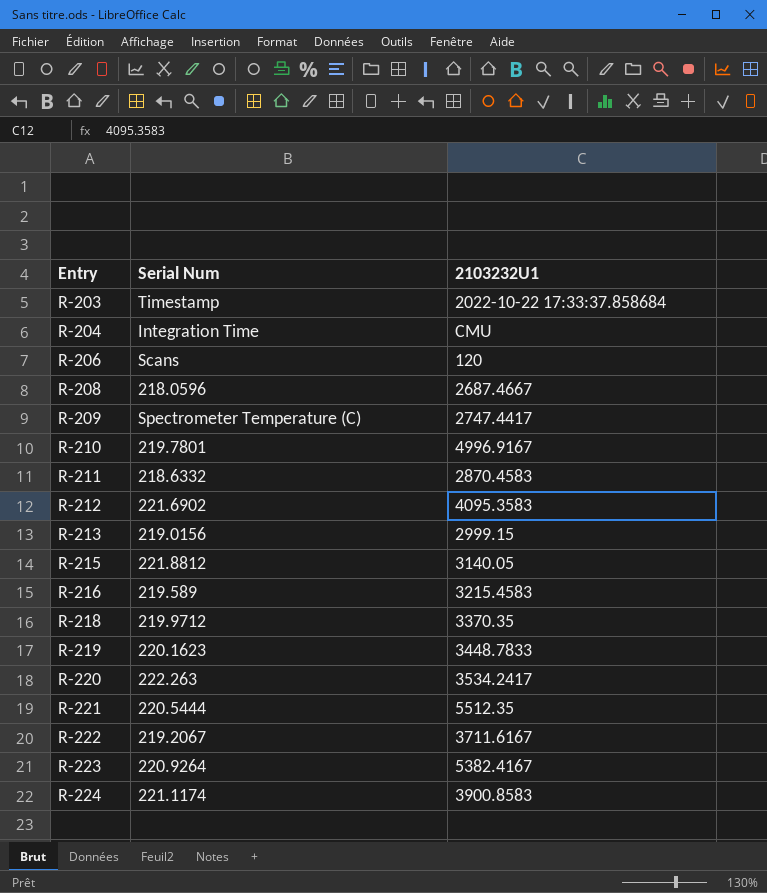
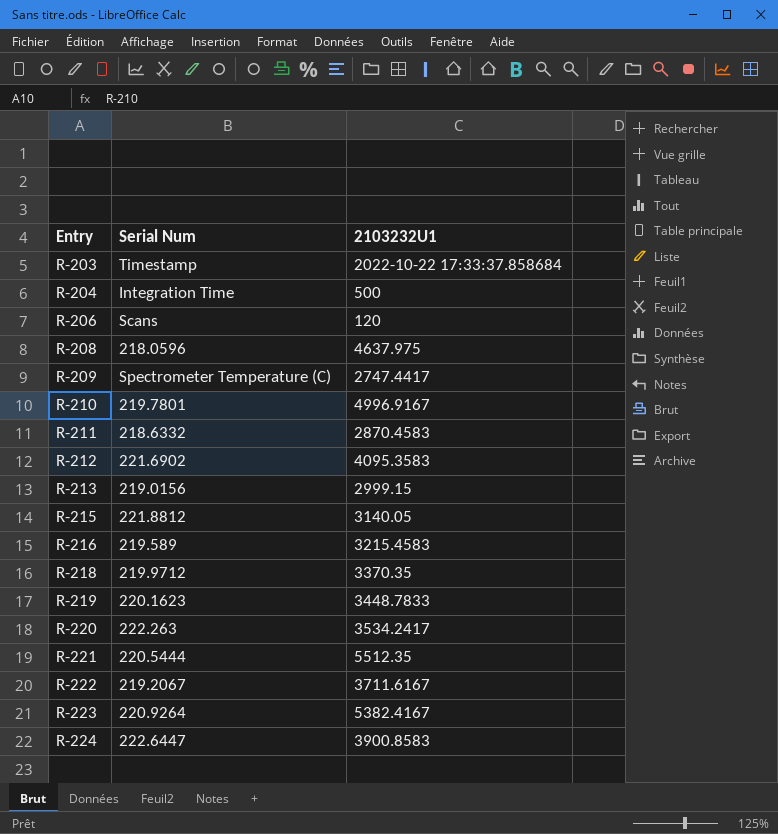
R-204 | 2103232U1: CMU -> 500
R-208 | 2103232U1: 2687.4667 -> 4637.975
R-224 | Serial Num: 221.1174 -> 222.6447

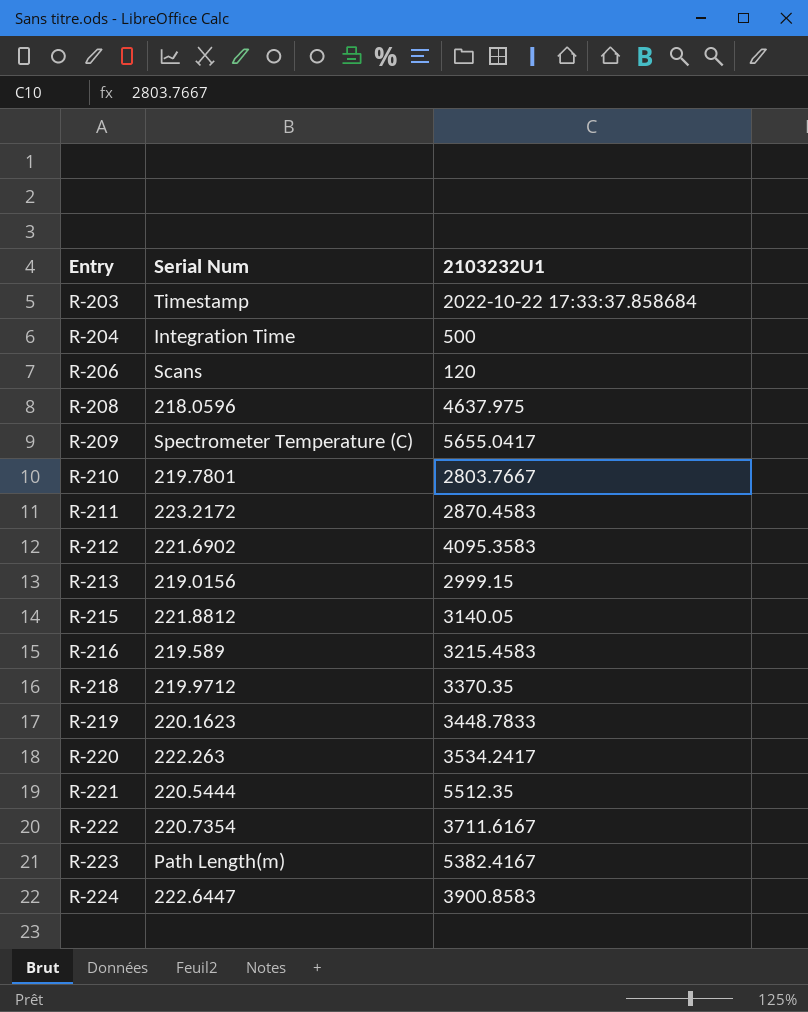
R-209 | 2103232U1: 2747.4417 -> 5655.0417
R-210 | 2103232U1: 4996.9167 -> 2803.7667
R-211 | Serial Num: 218.6332 -> 223.2172
R-222 | Serial Num: 219.2067 -> 220.7354
R-223 | Serial Num: 220.9264 -> Path Length(m)

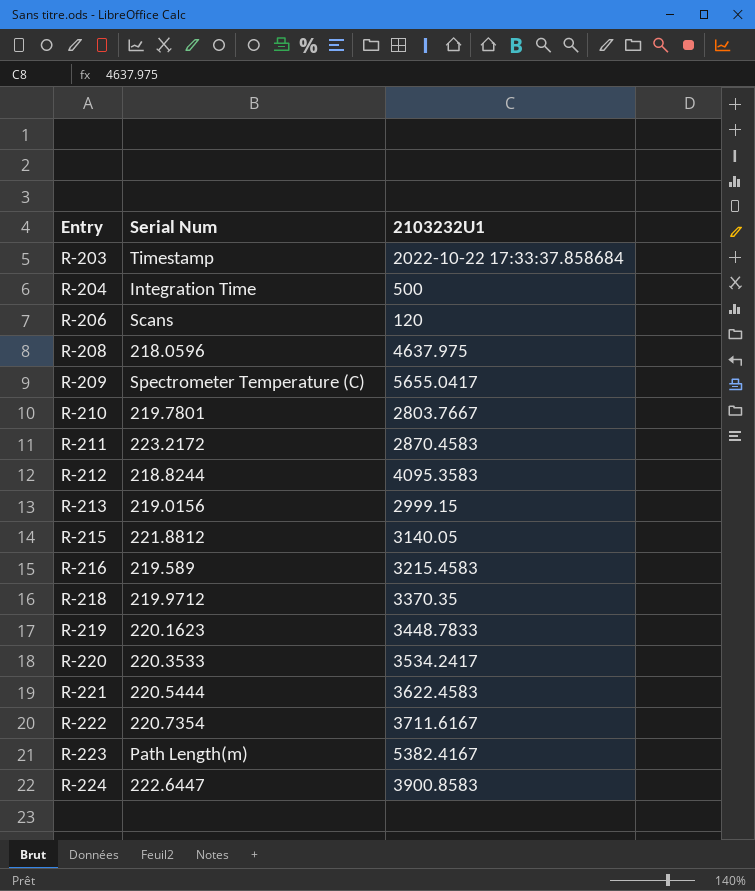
R-212 | Serial Num: 221.6902 -> 218.8244
R-220 | Serial Num: 222.263 -> 220.3533
R-221 | 2103232U1: 5512.35 -> 3622.4583

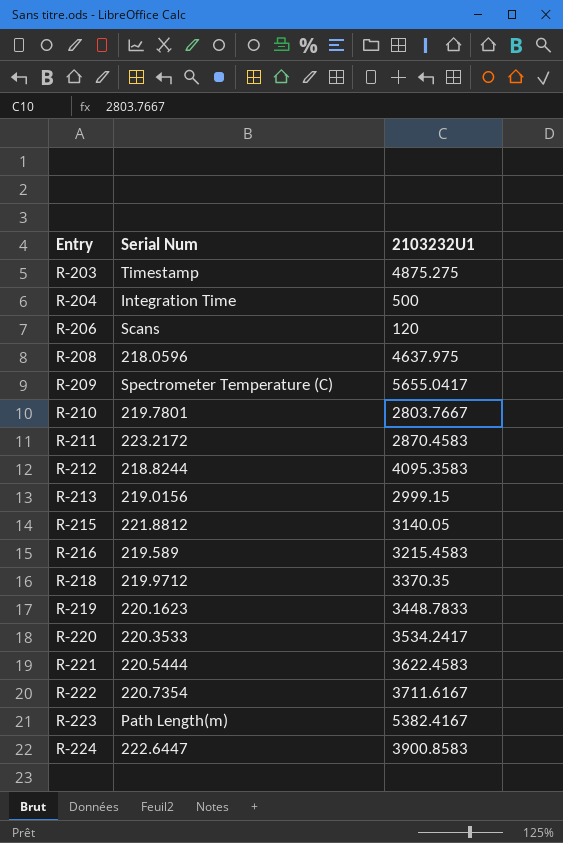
R-203 | 2103232U1: 2022-10-22 17:33:37.858684 -> 4875.275

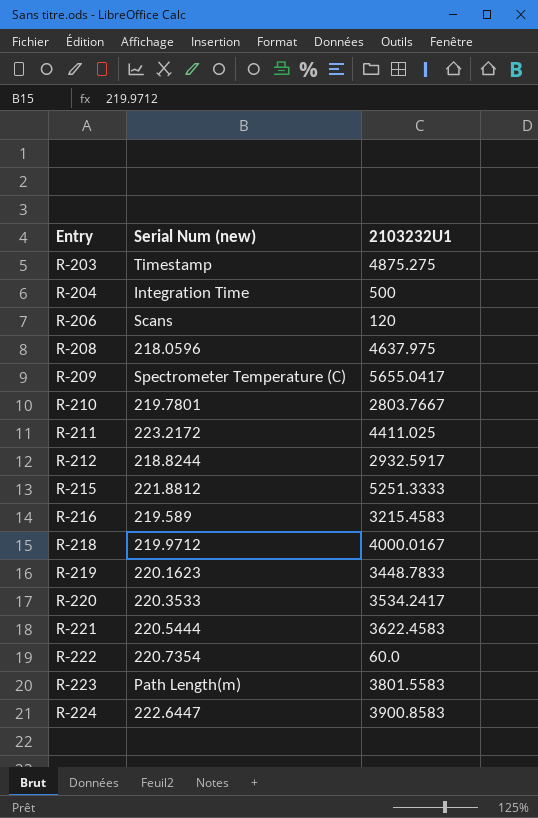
column name: Serial Num -> Serial Num (new)
row R-213: 219.0156 | 2999.15 -> none
R-211 | 2103232U1: 2870.4583 -> 4411.025
R-212 | 2103232U1: 4095.3583 -> 2932.5917
R-215 | 2103232U1: 3140.05 -> 5251.3333
R-218 | 2103232U1: 3370.35 -> 4000.0167
R-222 | 2103232U1: 3711.6167 -> 60.0
R-223 | 2103232U1: 5382.4167 -> 3801.5583

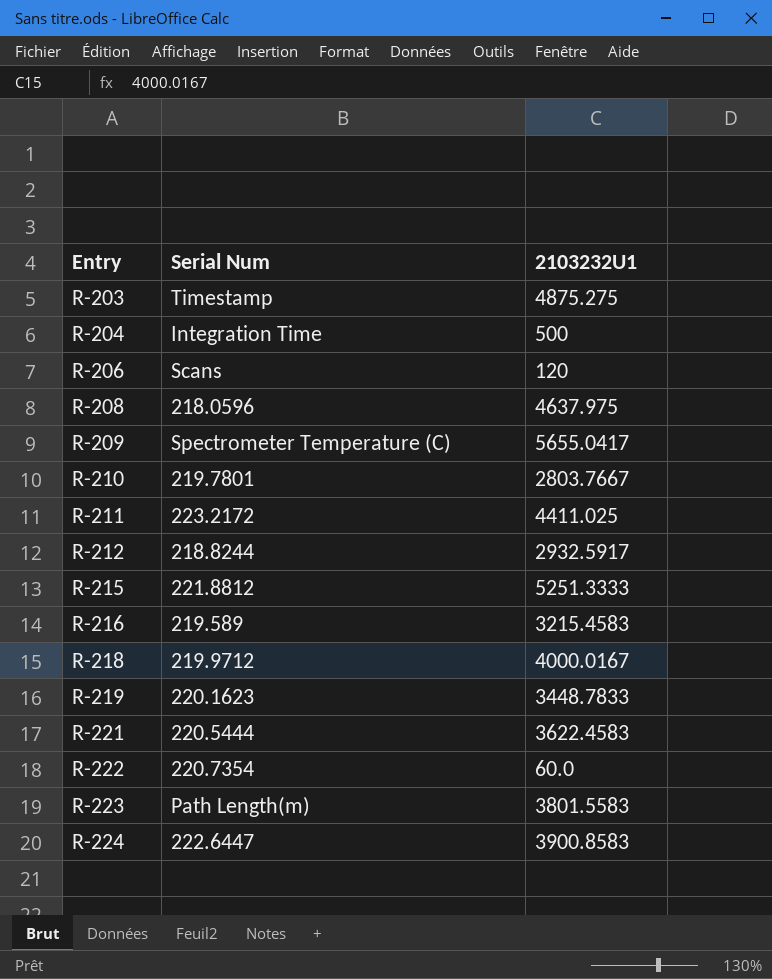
column name: Serial Num (new) -> Serial Num
row R-220: 220.3533 | 3534.2417 -> none

